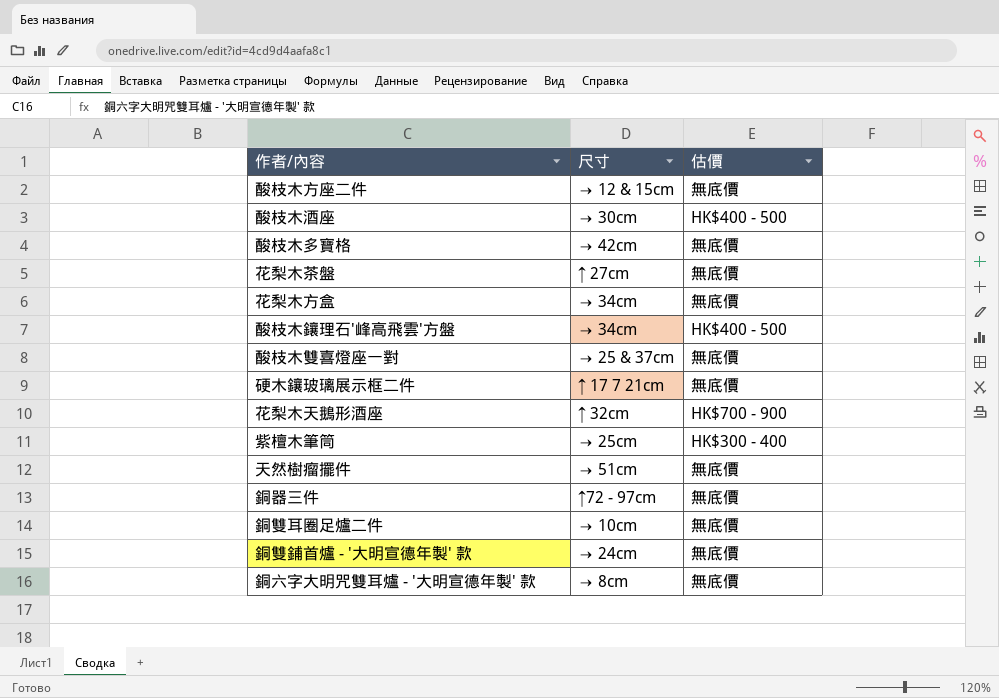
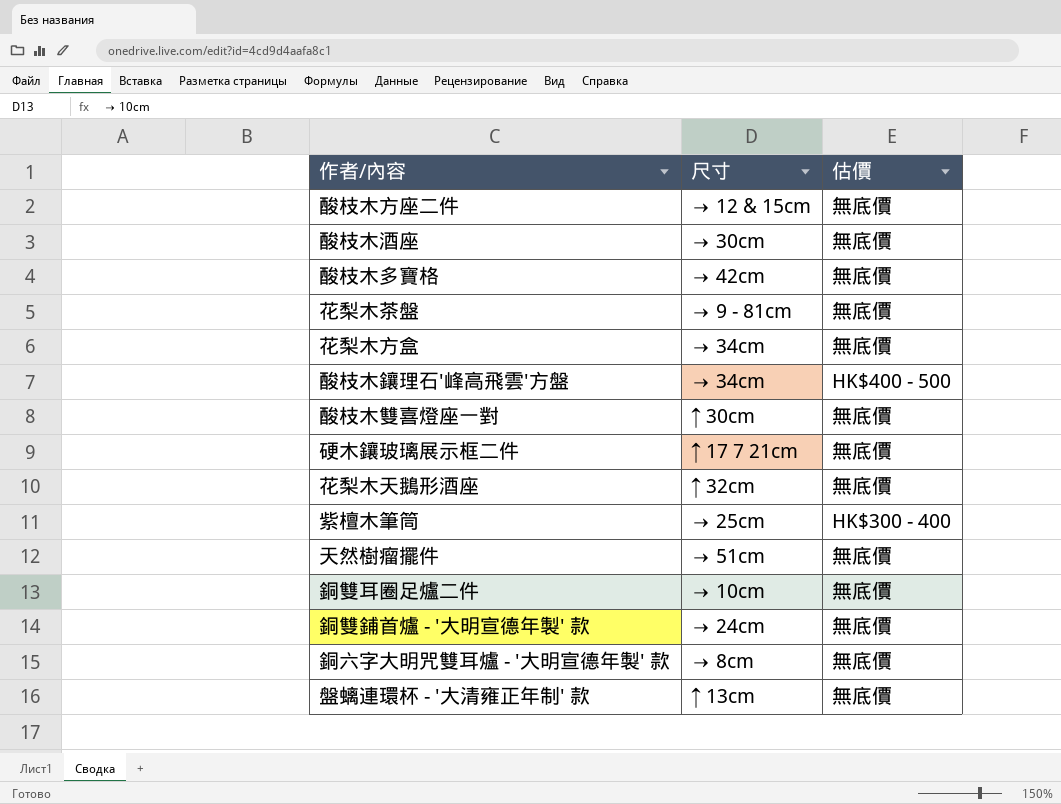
row 銅器三件: ↑72 - 97cm | 無底價 -> none
酸枝木酒座 | 估價: HK$400 - 500 -> 無底價
花梨木茶盤 | 尺寸: ↑ 27cm -> → 9 - 81cm
酸枝木雙喜燈座一對 | 尺寸: → 25 & 37cm -> ↑ 30cm
花梨木天鵝形酒座 | 估價: HK$700 - 900 -> 無底價
row 盤螭連環杯 - '大清雍正年制' 款: none -> ↑ 13cm | 無底價

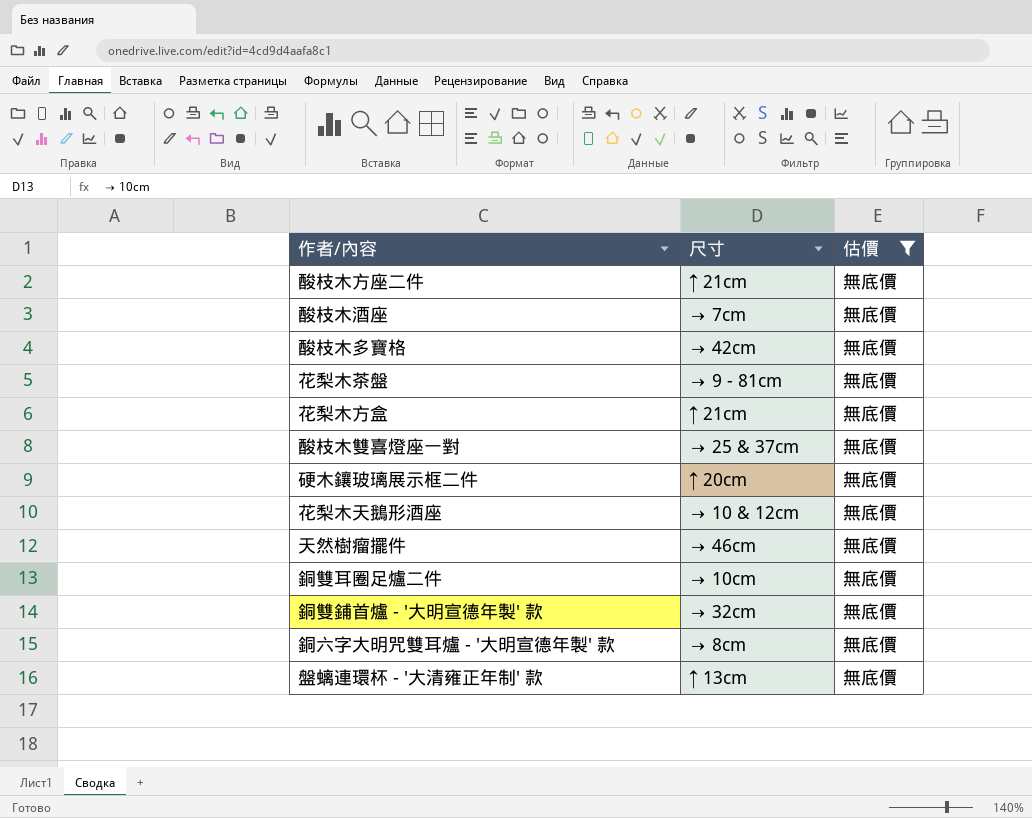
filter: none -> 估價 = 無底價
酸枝木方座二件 | 尺寸: → 12 & 15cm -> ↑ 21cm
酸枝木酒座 | 尺寸: → 30cm -> → 7cm
花梨木方盒 | 尺寸: → 34cm -> ↑ 21cm
酸枝木雙喜燈座一對 | 尺寸: ↑ 30cm -> → 25 & 37cm
硬木鑲玻璃展示框二件 | 尺寸: ↑ 17 7 21cm -> ↑ 20cm
花梨木天鵝形酒座 | 尺寸: ↑ 32cm -> → 10 & 12cm
天然樹瘤擺件 | 尺寸: → 51cm -> → 46cm
銅雙鋪首爐 - '大明宣德年製' 款 | 尺寸: → 24cm -> → 32cm

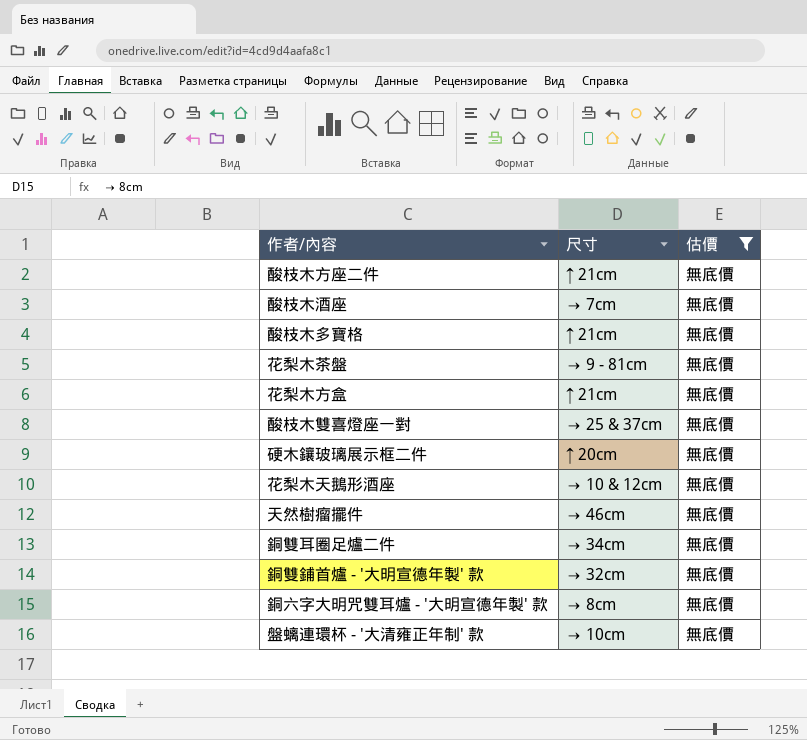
酸枝木多寶格 | 尺寸: → 42cm -> ↑ 21cm
銅雙耳圈足爐二件 | 尺寸: → 10cm -> → 34cm
盤螭連環杯 - '大清雍正年制' 款 | 尺寸: ↑ 13cm -> → 10cm

